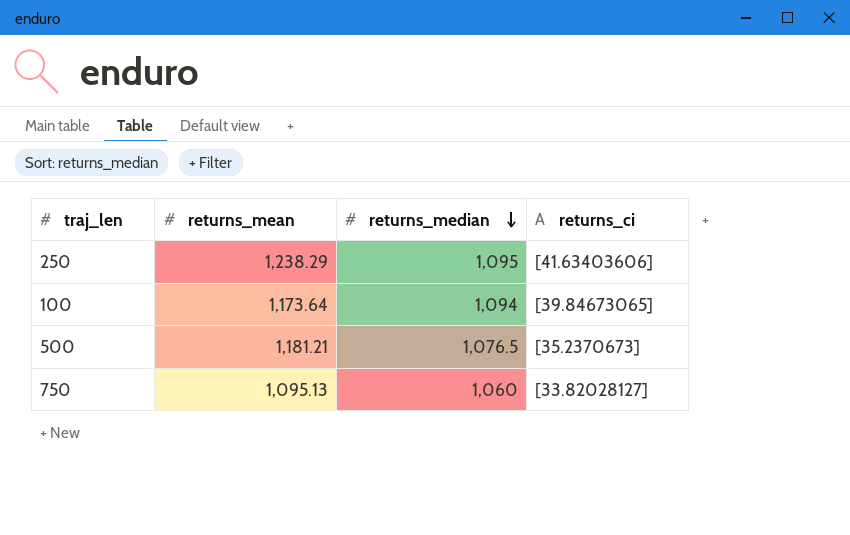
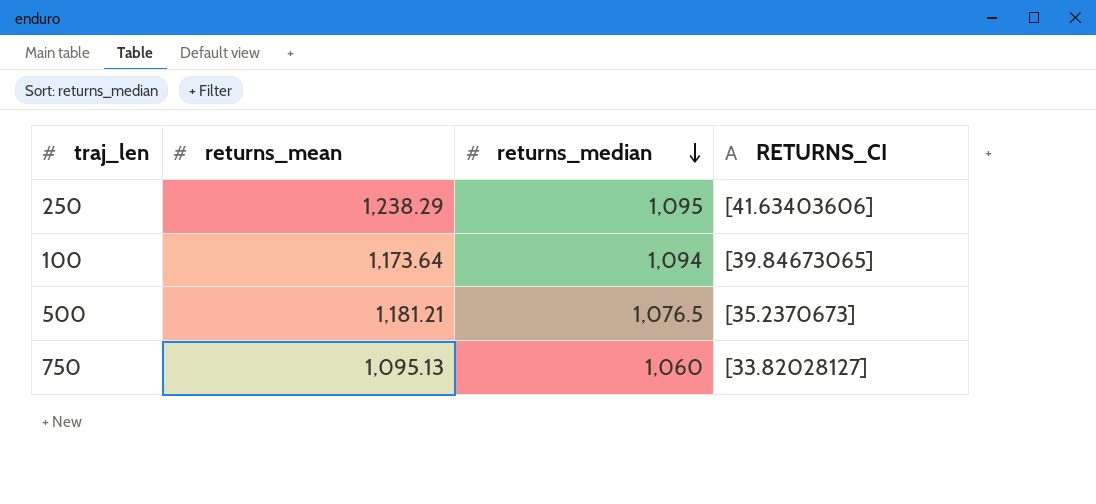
column name: returns_ci -> RETURNS_CI

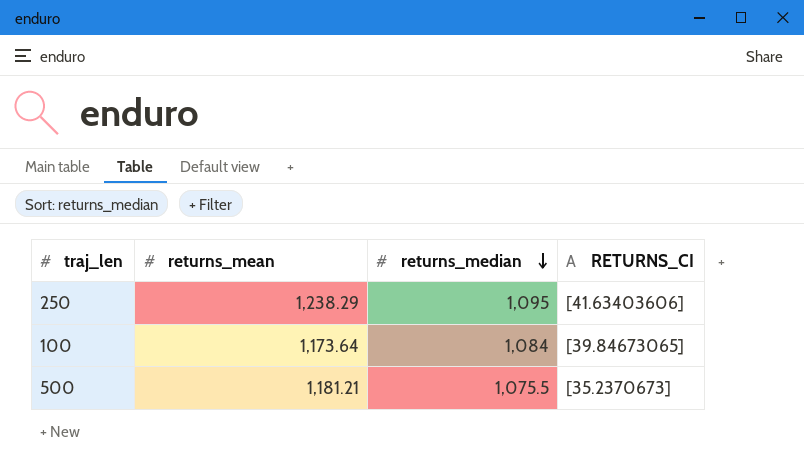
row 750: 1,095.13 | 1,060 | [33.82028127] -> none
100 | returns_median: 1,094 -> 1,084
500 | returns_median: 1,076.5 -> 1,075.5

